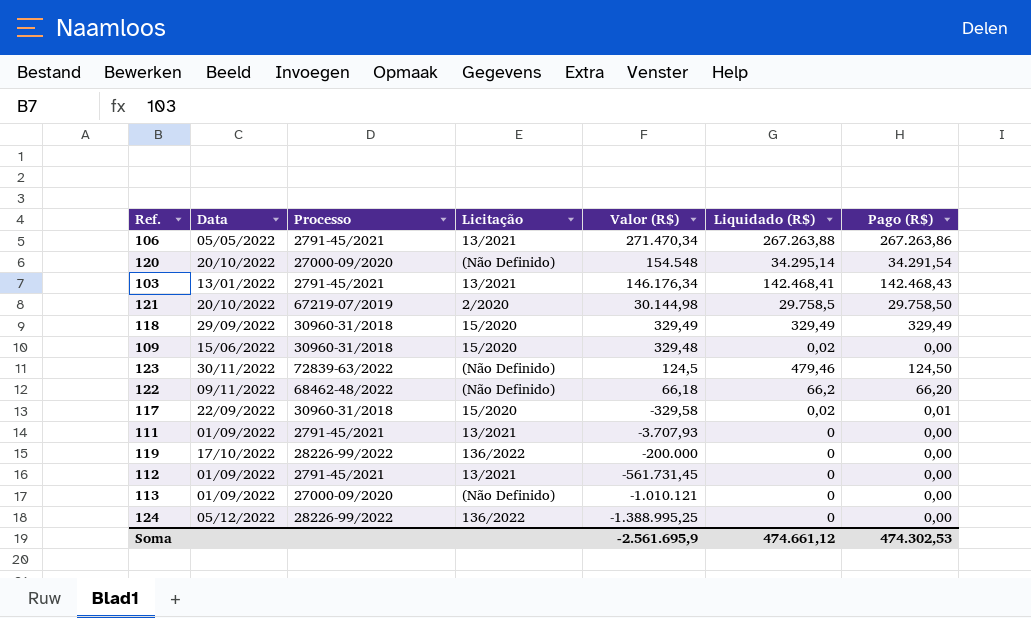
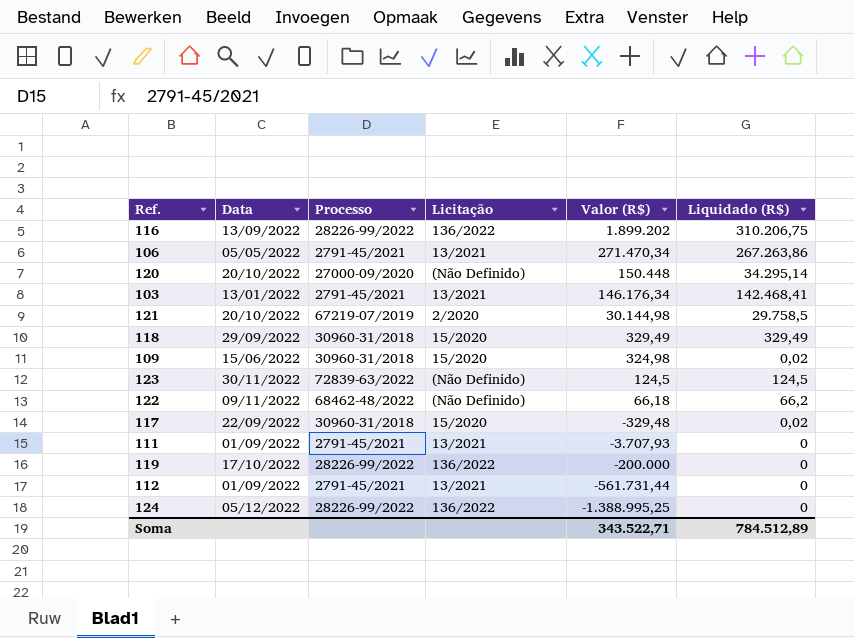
column Pago (R$) | position: 7 -> none
row 113: 01/09/2022 | 27000-09/2020 | (Não Definido) | -1.010.121 | 0 | 0,00 -> none
row 116: none -> 13/09/2022 | 28226-99/2022 | 136/2022 | 1.899.202 | 310.206,75
106 | Liquidado (R$): 267.263,88 -> 267.263,86
120 | Valor (R$): 154.548 -> 150.448
109 | Valor (R$): 329,48 -> 324,98
123 | Liquidado (R$): 479,46 -> 124,5
117 | Valor (R$): -329,58 -> -329,48
112 | Valor (R$): -561.731,45 -> -561.731,44
Soma | Valor (R$): -2.561.695,9 -> 343.522,71
Soma | Liquidado (R$): 474.661,12 -> 784.512,89

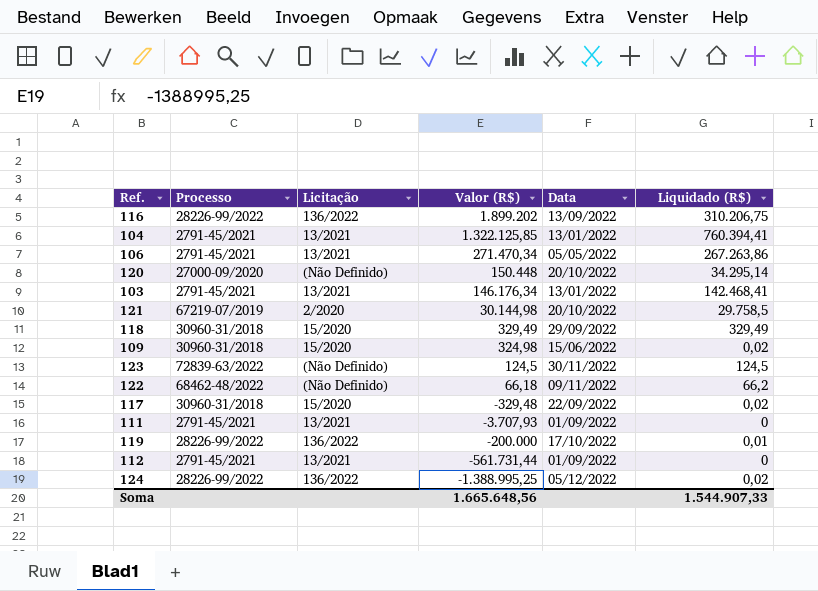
column Data | position: 2 -> 5
row 104: none -> 2791-45/2021 | 13/2021 | 1.322.125,85 | 13/01/2022 | 760.394,41
119 | Liquidado (R$): 0 -> 0,01
124 | Liquidado (R$): 0 -> 0,02
Soma | Valor (R$): 343.522,71 -> 1.665.648,56
Soma | Liquidado (R$): 784.512,89 -> 1.544.907,33

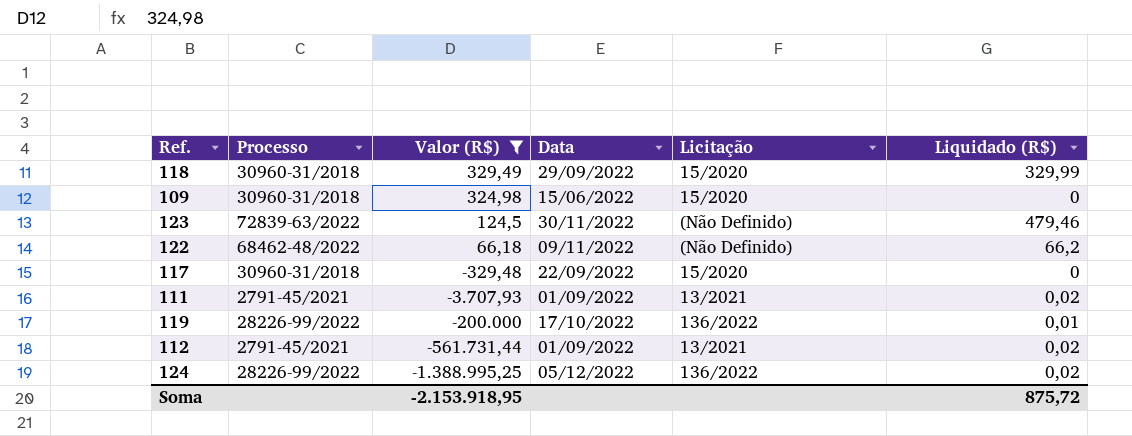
filter: none -> Valor (R$) <= 329,49
column Licitação | position: 3 -> 5
118 | Liquidado (R$): 329,49 -> 329,99
109 | Liquidado (R$): 0,02 -> 0
123 | Liquidado (R$): 124,5 -> 479,46
117 | Liquidado (R$): 0,02 -> 0
111 | Liquidado (R$): 0 -> 0,02
112 | Liquidado (R$): 0 -> 0,02
Soma | Valor (R$): 1.665.648,56 -> -2.153.918,95
Soma | Liquidado (R$): 1.544.907,33 -> 875,72

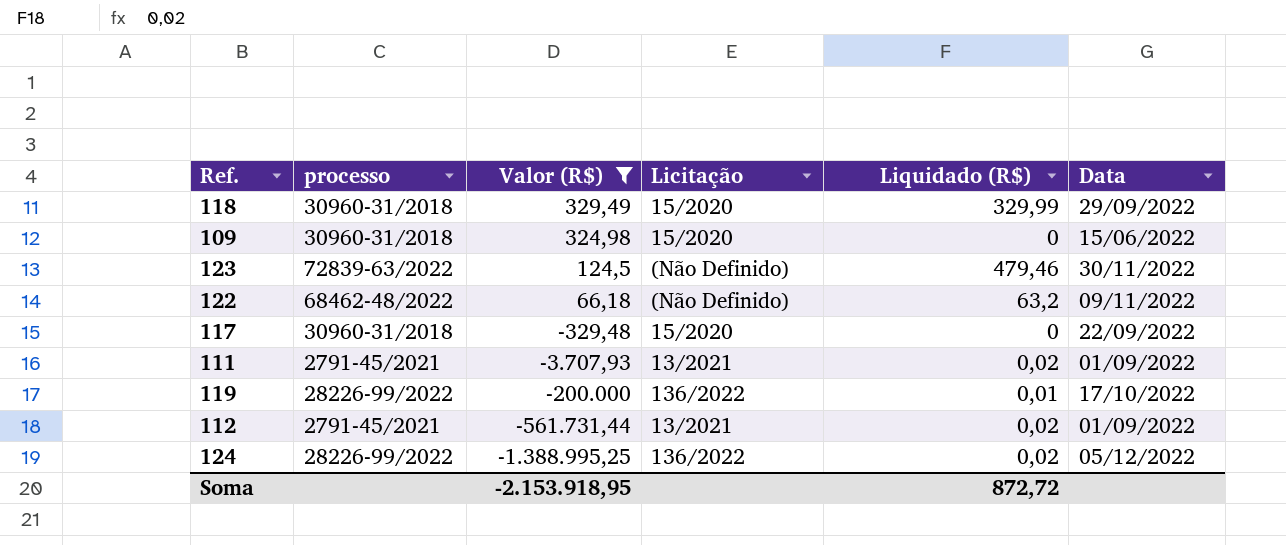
column name: Processo -> processo
column Data | position: 4 -> 6
122 | Liquidado (R$): 66,2 -> 63,2
Soma | Liquidado (R$): 875,72 -> 872,72

